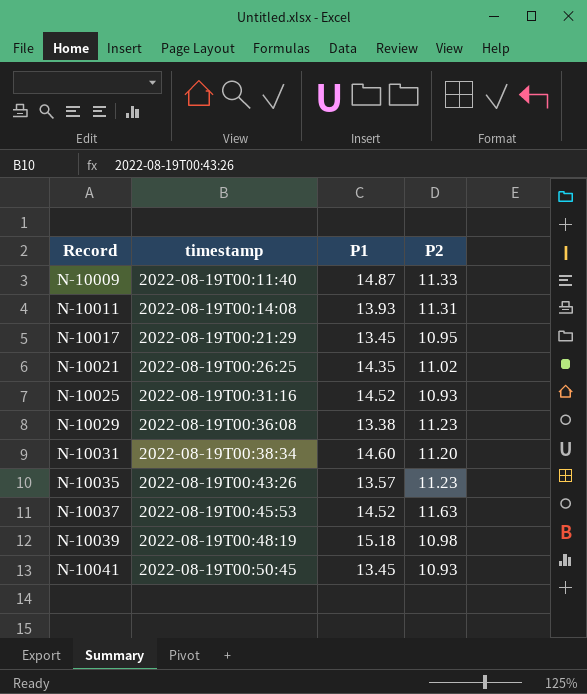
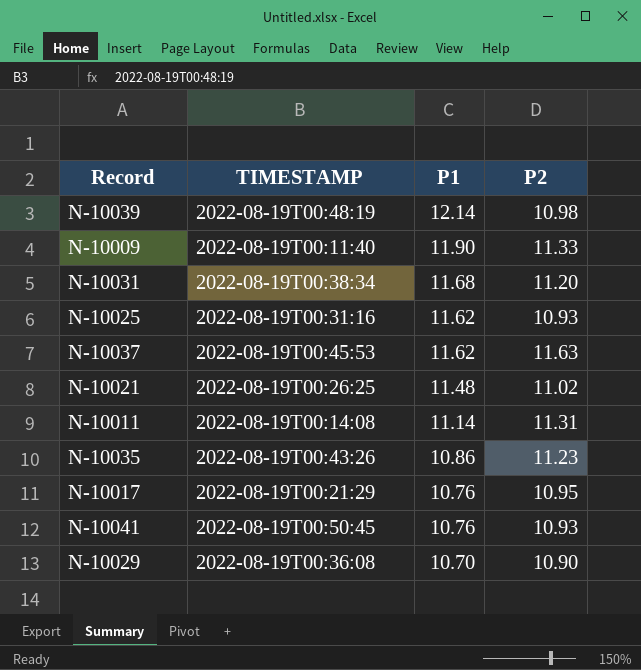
row order: Record ascending -> P1 descending
column name: timestamp -> TIMESTAMP
N-10039 | P1: 15.18 -> 12.14
N-10009 | P1: 14.87 -> 11.90
N-10031 | P1: 14.60 -> 11.68
N-10025 | P1: 14.52 -> 11.62
N-10037 | P1: 14.52 -> 11.62
N-10021 | P1: 14.35 -> 11.48
N-10011 | P1: 13.93 -> 11.14
N-10035 | P1: 13.57 -> 10.86
N-10017 | P1: 13.45 -> 10.76
N-10041 | P1: 13.45 -> 10.76
N-10029 | P1: 13.38 -> 10.70
N-10029 | P2: 11.23 -> 10.90

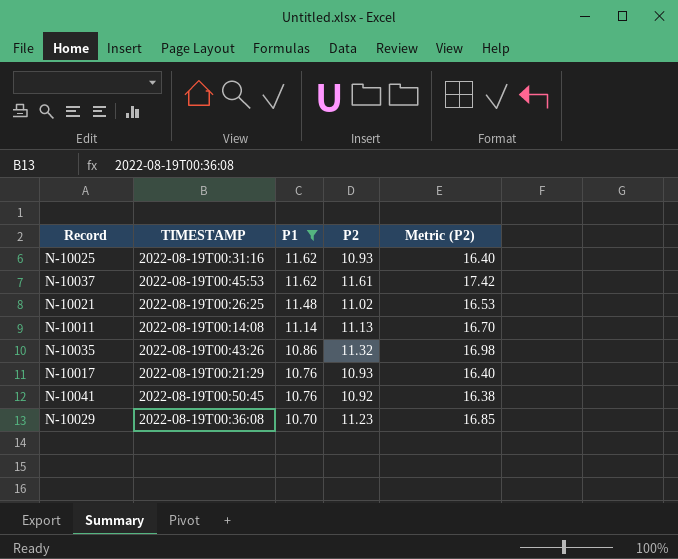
filter: none -> P1 <= 11.62
column Metric (P2) | formula: none -> [P2] * 1.5
N-10037 | P2: 11.63 -> 11.61
N-10011 | P2: 11.31 -> 11.13
N-10035 | P2: 11.23 -> 11.32
N-10017 | P2: 10.95 -> 10.93
N-10041 | P2: 10.93 -> 10.92
N-10029 | P2: 10.90 -> 11.23

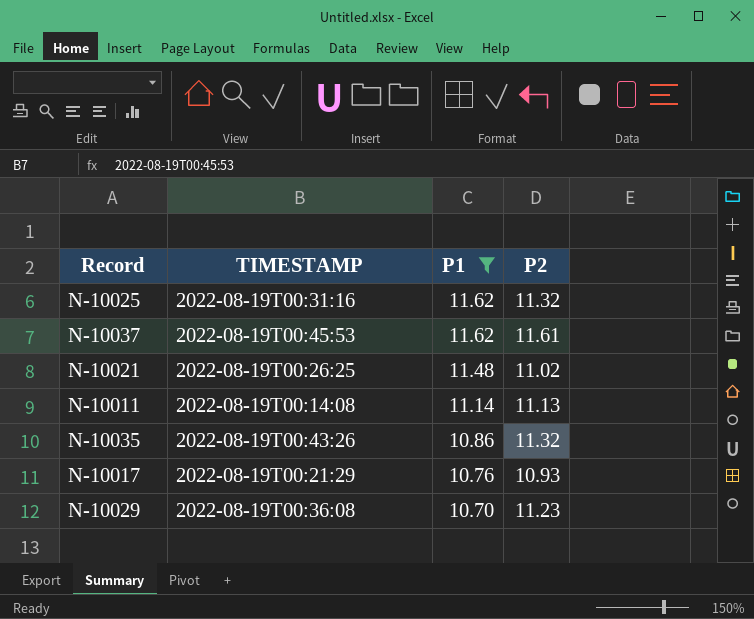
column Metric (P2) | formula: [P2] * 1.5 -> none
row N-10041: 2022-08-19T00:50:45 | 10.76 | 10.92 | 16.38 -> none
N-10025 | P2: 10.93 -> 11.32

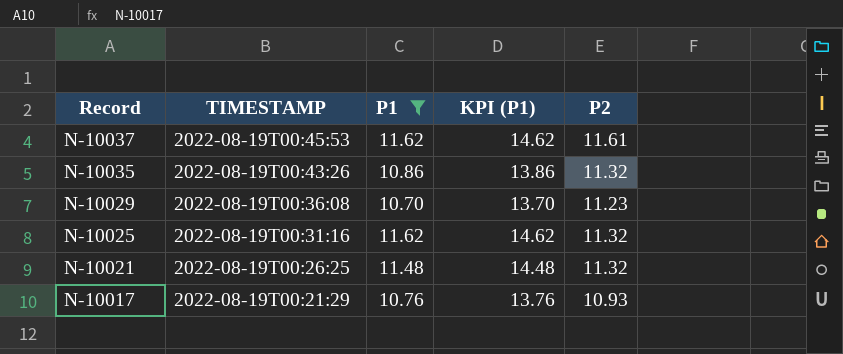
row order: P1 descending -> Record descending
column KPI (P1) | formula: none -> [P1] + 3
row N-10011: 2022-08-19T00:14:08 | 11.14 | 11.13 -> none
N-10021 | P2: 11.02 -> 11.32

